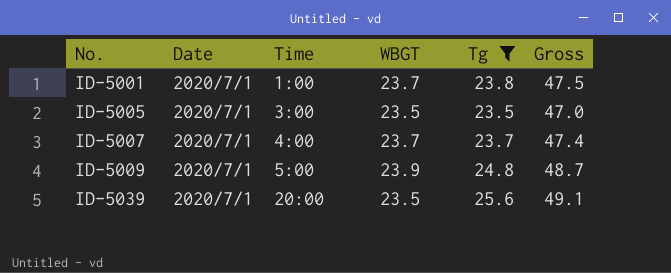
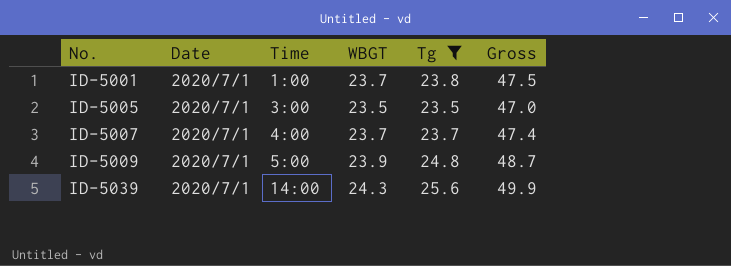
ID-5039 | Time: 20:00 -> 14:00
ID-5039 | WBGT: 23.5 -> 24.3
ID-5039 | Gross: 49.1 -> 49.9

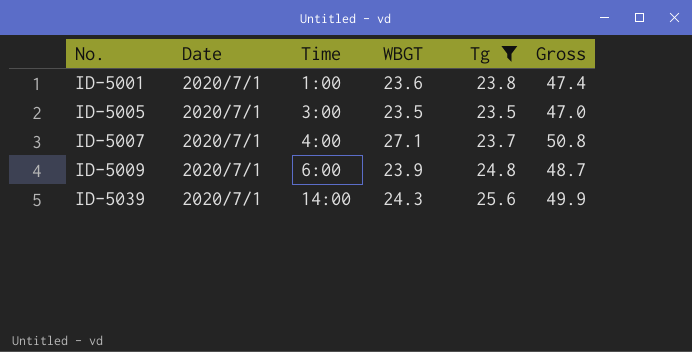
ID-5001 | WBGT: 23.7 -> 23.6
ID-5001 | Gross: 47.5 -> 47.4
ID-5007 | WBGT: 23.7 -> 27.1
ID-5007 | Gross: 47.4 -> 50.8
ID-5009 | Time: 5:00 -> 6:00

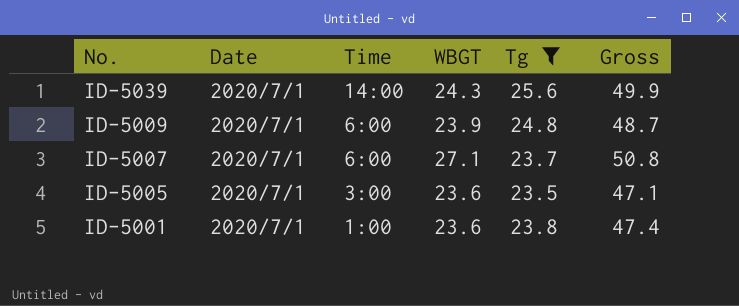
row order: No. ascending -> No. descending
ID-5007 | Time: 4:00 -> 6:00
ID-5005 | WBGT: 23.5 -> 23.6
ID-5005 | Gross: 47.0 -> 47.1

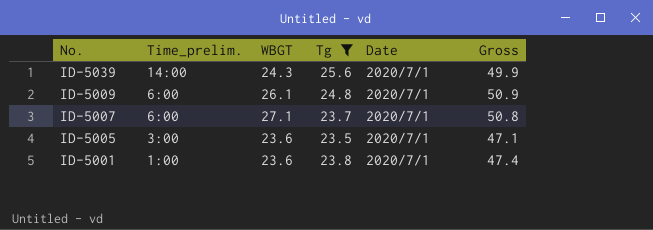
column name: Time -> Time_prelim.
column Date | position: 2 -> 5
ID-5009 | WBGT: 23.9 -> 26.1
ID-5009 | Gross: 48.7 -> 50.9

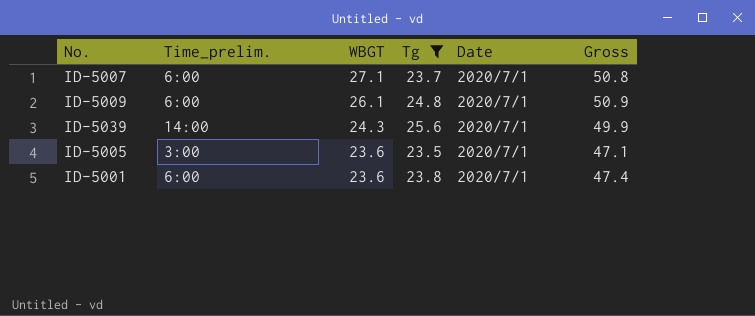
row order: No. descending -> WBGT descending
ID-5001 | Time_prelim.: 1:00 -> 6:00

